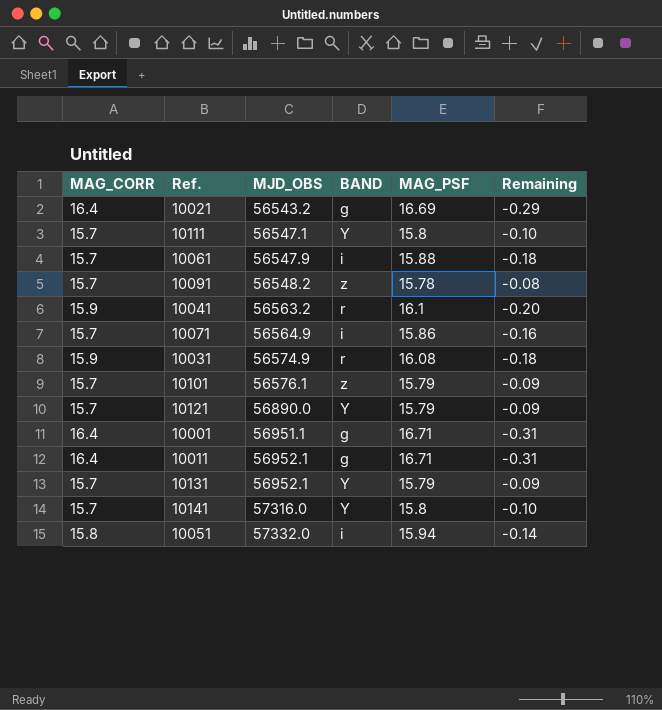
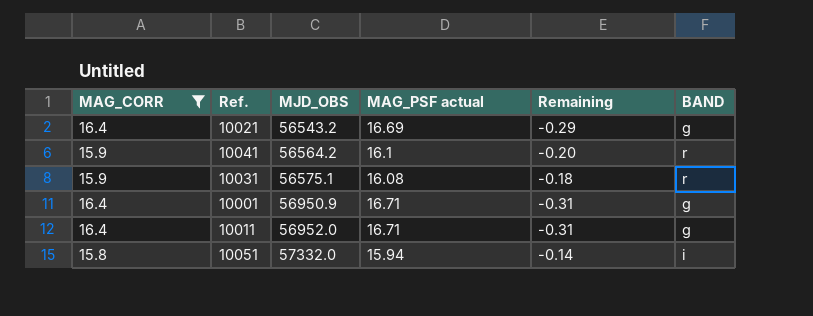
filter: none -> MAG_CORR != 15.7
column name: MAG_PSF -> MAG_PSF actual
column BAND | position: 4 -> 6
10041 | MJD_OBS: 56563.2 -> 56564.2
10031 | MJD_OBS: 56574.9 -> 56575.1
10001 | MJD_OBS: 56951.1 -> 56950.9
10011 | MJD_OBS: 56952.1 -> 56952.0

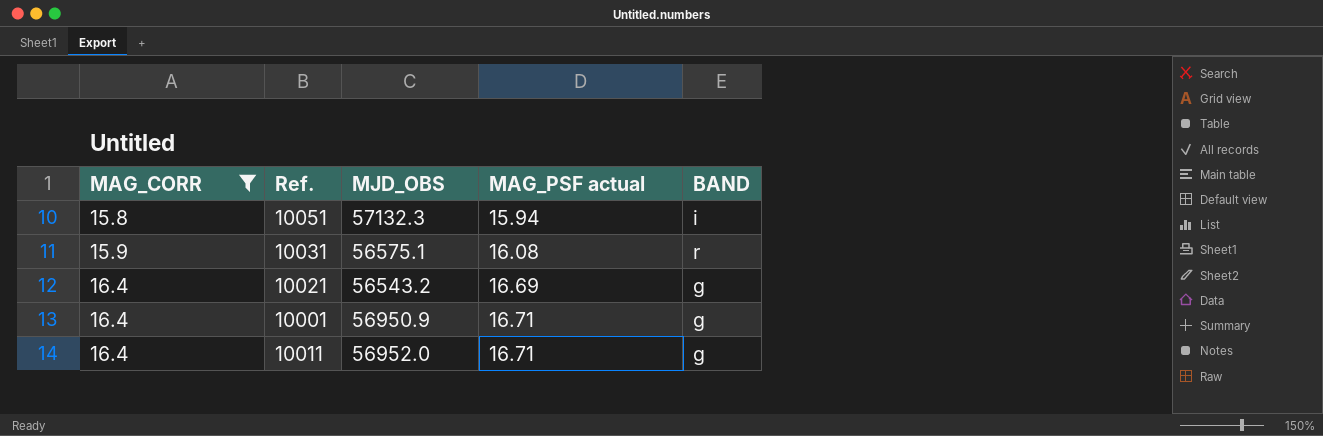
row order: MJD_OBS ascending -> MAG_CORR ascending
column Remaining | formula: [MAG_CORR] - [MAG_PSF actual] -> none
row 10041: 15.9 | 56564.2 | 16.1 | -0.20 | r -> none
10051 | MJD_OBS: 57332.0 -> 57132.3

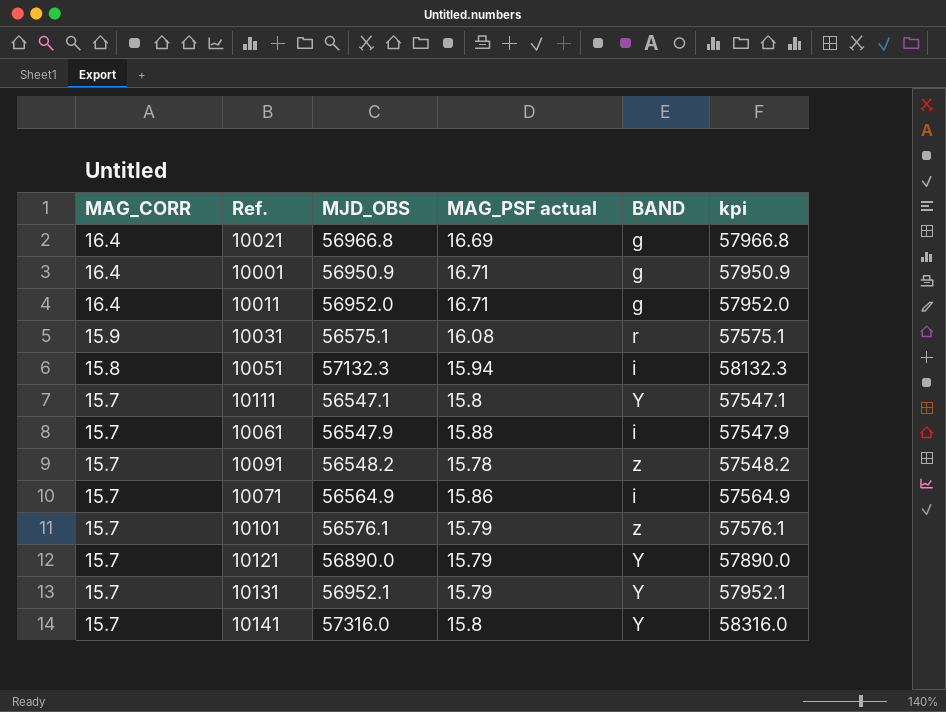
filter: MAG_CORR != 15.7 -> none
row order: MAG_CORR ascending -> MAG_CORR descending
column kpi | formula: none -> [MJD_OBS] + 1000
10021 | MJD_OBS: 56543.2 -> 56966.8

